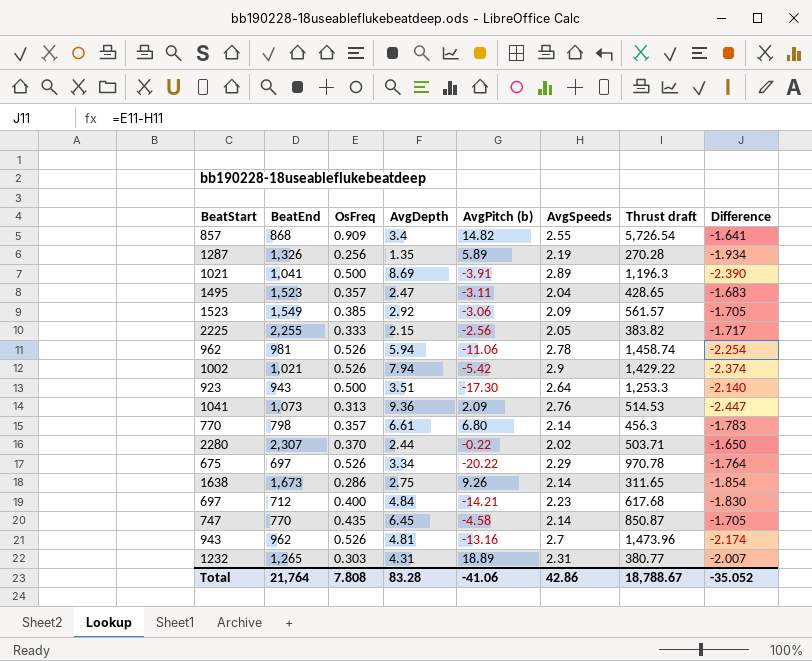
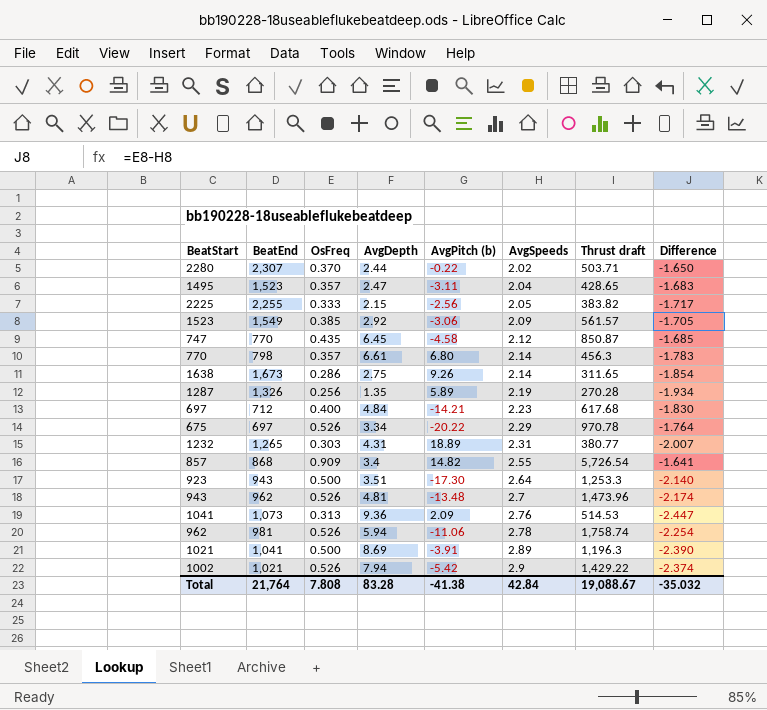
row order: none -> AvgSpeeds ascending
747 | AvgSpeeds: 2.14 -> 2.12
747 | Difference: -1.705 -> -1.685
943 | AvgPitch (b): -13.16 -> -13.48
962 | Thrust draft: 1,458.74 -> 1,758.74
Total | AvgPitch (b): -41.06 -> -41.38
Total | AvgSpeeds: 42.86 -> 42.84
Total | Thrust draft: 18,788.67 -> 19,088.67
Total | Difference: -35.052 -> -35.032

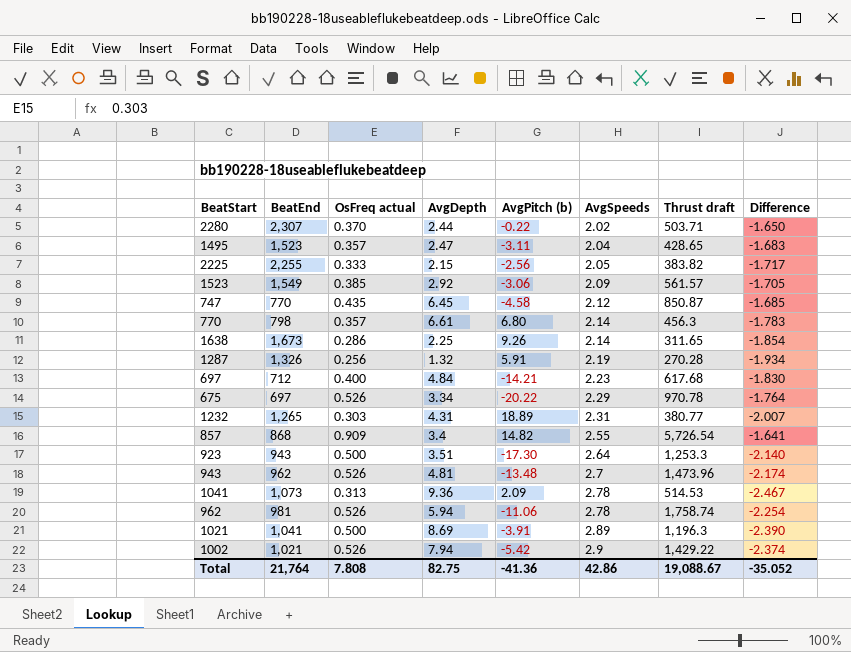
column name: OsFreq -> OsFreq actual
1638 | AvgDepth: 2.75 -> 2.25
1287 | AvgDepth: 1.35 -> 1.32
1287 | AvgPitch (b): 5.89 -> 5.91
1041 | AvgSpeeds: 2.76 -> 2.78
1041 | Difference: -2.447 -> -2.467
Total | AvgDepth: 83.28 -> 82.75
Total | AvgPitch (b): -41.38 -> -41.36
Total | AvgSpeeds: 42.84 -> 42.86
Total | Difference: -35.032 -> -35.052

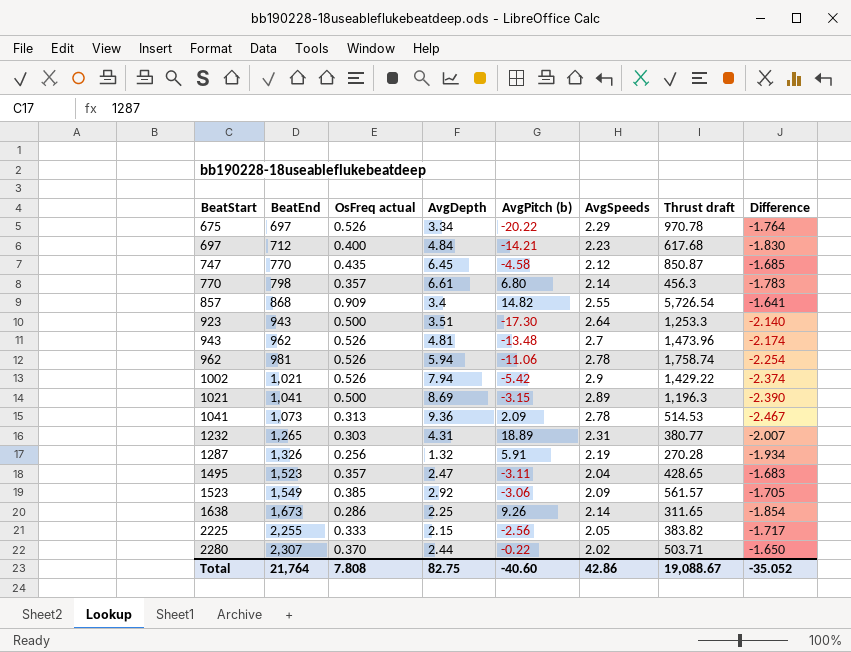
row order: AvgSpeeds ascending -> BeatStart ascending
1021 | AvgPitch (b): -3.91 -> -3.15
Total | AvgPitch (b): -41.36 -> -40.60

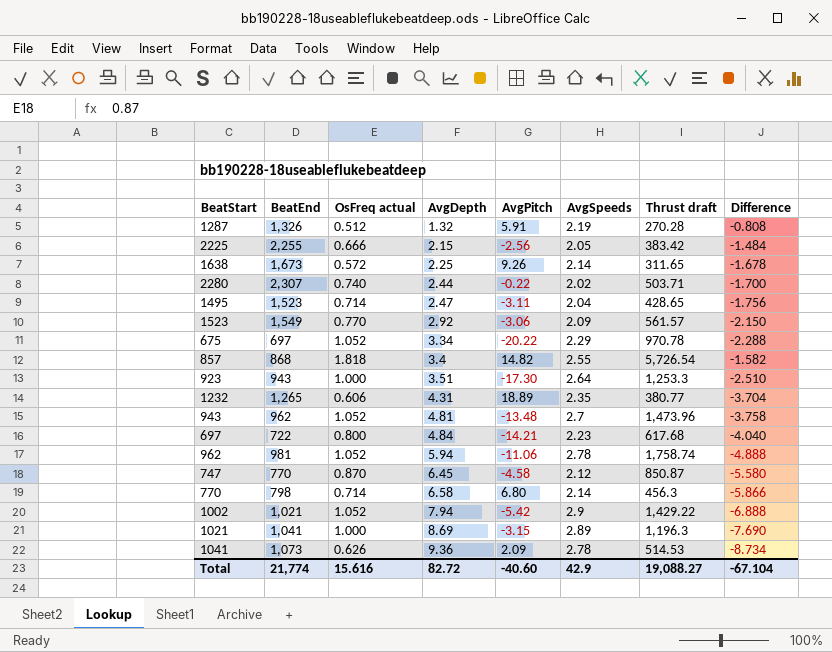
row order: BeatStart ascending -> AvgDepth ascending
column name: AvgPitch (b) -> AvgPitch
column Difference | formula: [OsFreq actual] - [AvgSpeeds] -> [OsFreq actual] - [AvgDepth]
1287 | OsFreq actual: 0.256 -> 0.512
2225 | OsFreq actual: 0.333 -> 0.666
2225 | Thrust draft: 383.82 -> 383.42
1638 | OsFreq actual: 0.286 -> 0.572
2280 | OsFreq actual: 0.370 -> 0.740
1495 | OsFreq actual: 0.357 -> 0.714
1523 | OsFreq actual: 0.385 -> 0.770
675 | OsFreq actual: 0.526 -> 1.052
857 | OsFreq actual: 0.909 -> 1.818
923 | OsFreq actual: 0.500 -> 1.000
1232 | OsFreq actual: 0.303 -> 0.606
1232 | AvgSpeeds: 2.31 -> 2.35
943 | OsFreq actual: 0.526 -> 1.052
697 | BeatEnd: 712 -> 722
697 | OsFreq actual: 0.400 -> 0.800
962 | OsFreq actual: 0.526 -> 1.052
747 | OsFreq actual: 0.435 -> 0.870
770 | OsFreq actual: 0.357 -> 0.714
770 | AvgDepth: 6.61 -> 6.58
1002 | OsFreq actual: 0.526 -> 1.052
1021 | OsFreq actual: 0.500 -> 1.000
1041 | OsFreq actual: 0.313 -> 0.626
Total | BeatEnd: 21,764 -> 21,774
Total | OsFreq actual: 7.808 -> 15.616
Total | AvgDepth: 82.75 -> 82.72
Total | AvgSpeeds: 42.86 -> 42.9
Total | Thrust draft: 19,088.67 -> 19,088.27
Total | Difference: -35.052 -> -67.104

